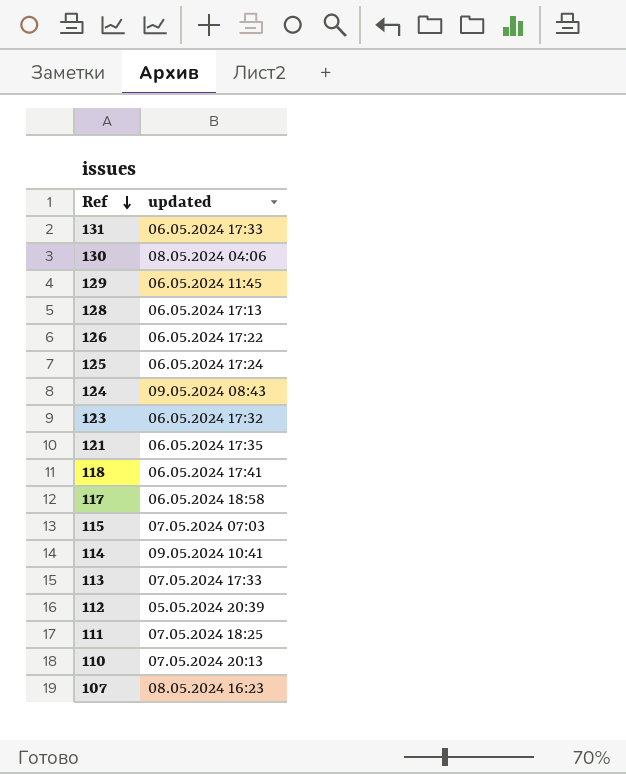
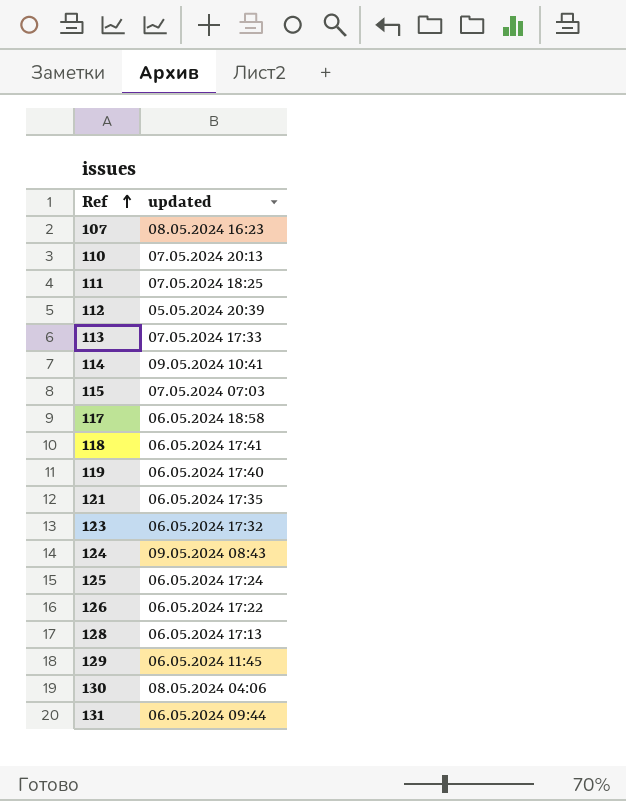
row order: Ref descending -> Ref ascending
row 119: none -> 06.05.2024 17:40
131 | updated: 06.05.2024 17:33 -> 06.05.2024 09:44

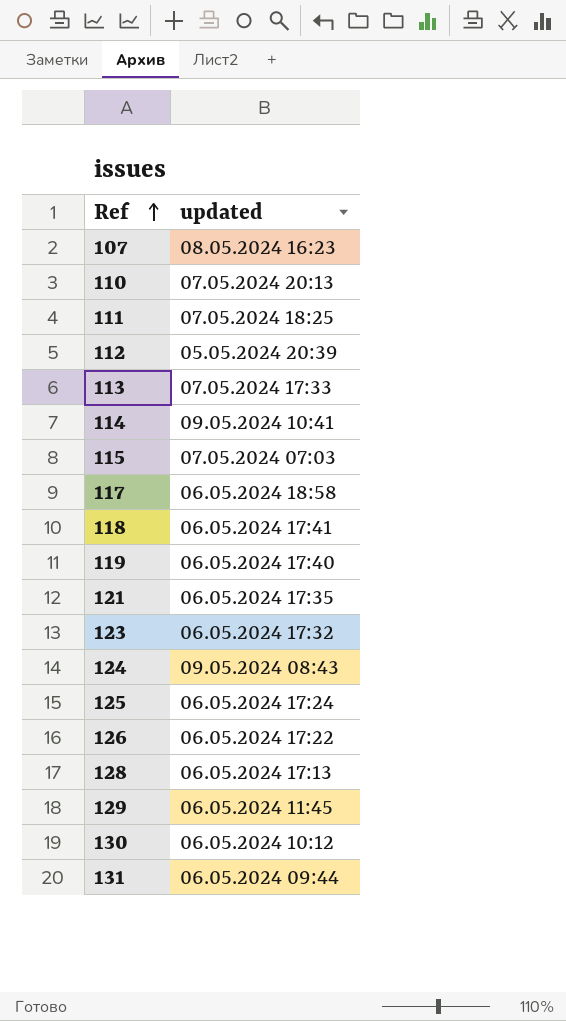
130 | updated: 08.05.2024 04:06 -> 06.05.2024 10:12

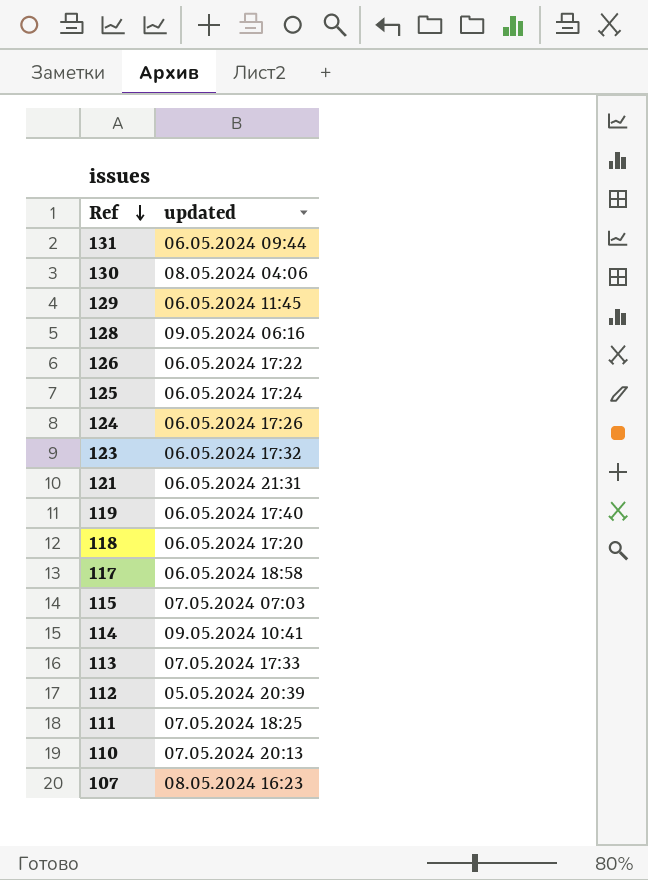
row order: Ref ascending -> Ref descending
130 | updated: 06.05.2024 10:12 -> 08.05.2024 04:06
128 | updated: 06.05.2024 17:13 -> 09.05.2024 06:16
124 | updated: 09.05.2024 08:43 -> 06.05.2024 17:26
121 | updated: 06.05.2024 17:35 -> 06.05.2024 21:31
118 | updated: 06.05.2024 17:41 -> 06.05.2024 17:20

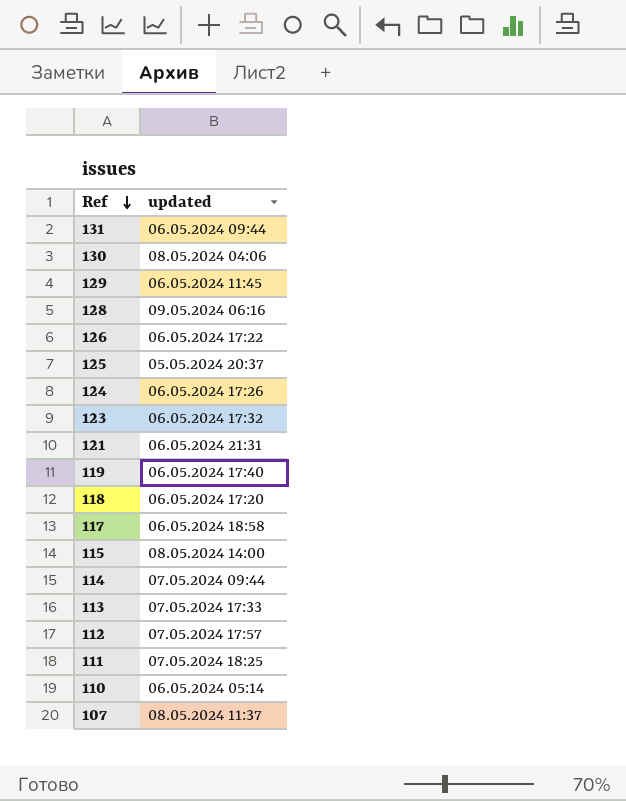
125 | updated: 06.05.2024 17:24 -> 05.05.2024 20:37
115 | updated: 07.05.2024 07:03 -> 08.05.2024 14:00
114 | updated: 09.05.2024 10:41 -> 07.05.2024 09:44
112 | updated: 05.05.2024 20:39 -> 07.05.2024 17:57
110 | updated: 07.05.2024 20:13 -> 06.05.2024 05:14
107 | updated: 08.05.2024 16:23 -> 08.05.2024 11:37

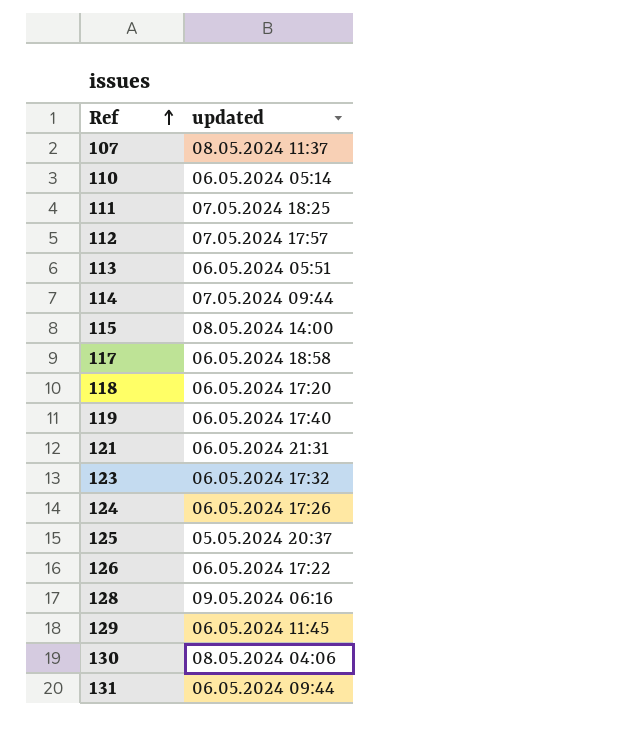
row order: Ref descending -> Ref ascending
113 | updated: 07.05.2024 17:33 -> 06.05.2024 05:51

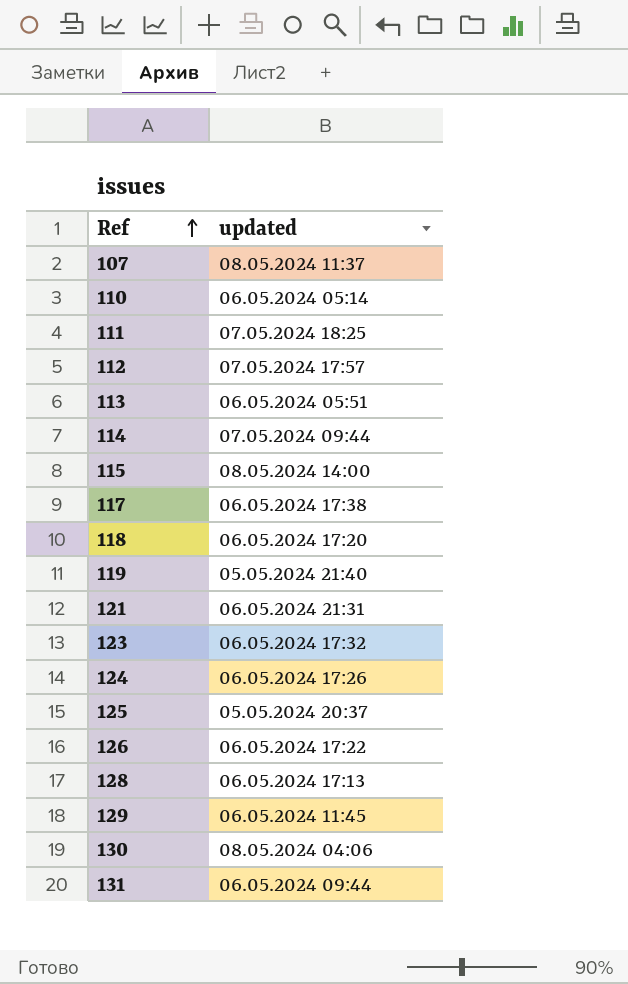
117 | updated: 06.05.2024 18:58 -> 06.05.2024 17:38
119 | updated: 06.05.2024 17:40 -> 05.05.2024 21:40
128 | updated: 09.05.2024 06:16 -> 06.05.2024 17:13

